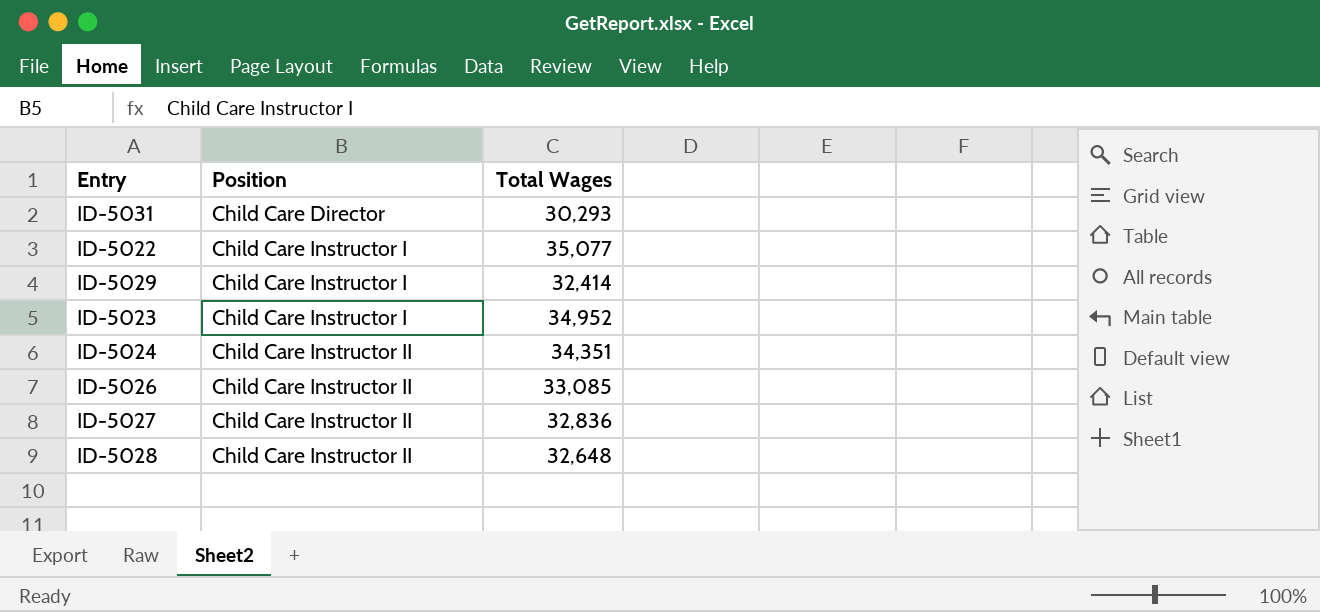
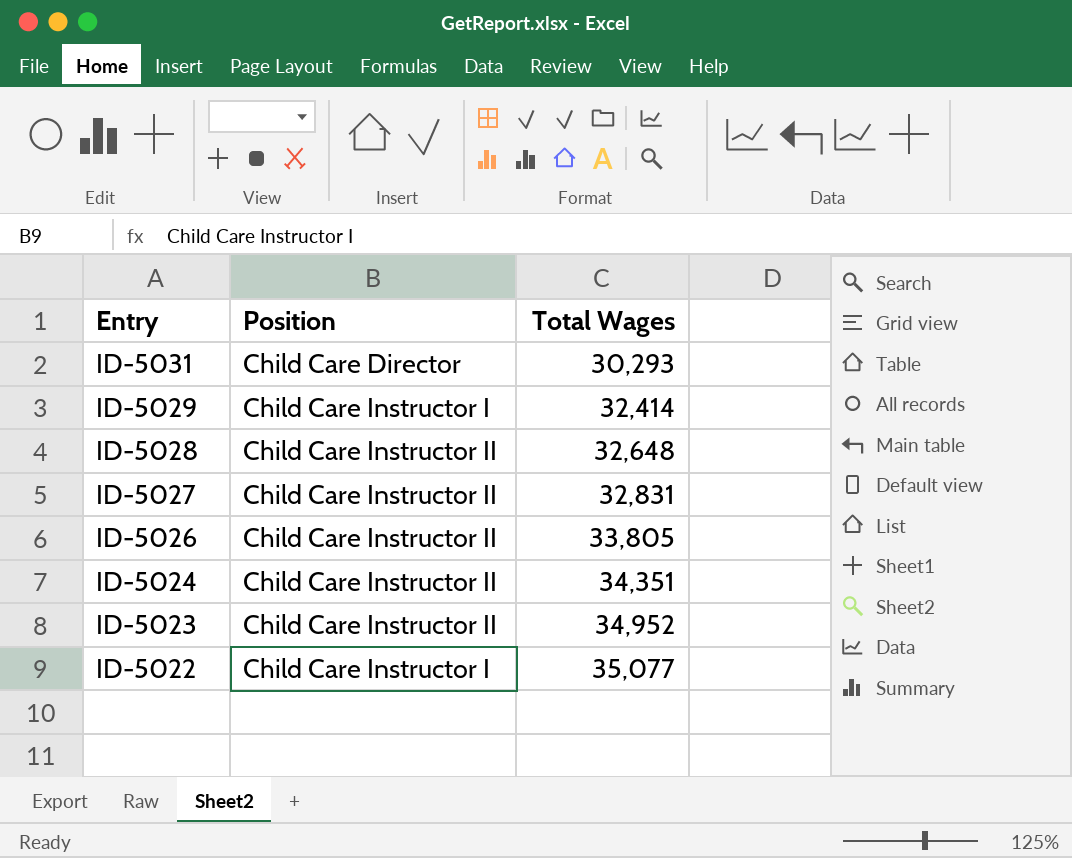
row order: Position ascending -> Entry descending
ID-5027 | Total Wages: 32,836 -> 32,831
ID-5026 | Total Wages: 33,085 -> 33,805
ID-5023 | Position: Child Care Instructor I -> Child Care Instructor II

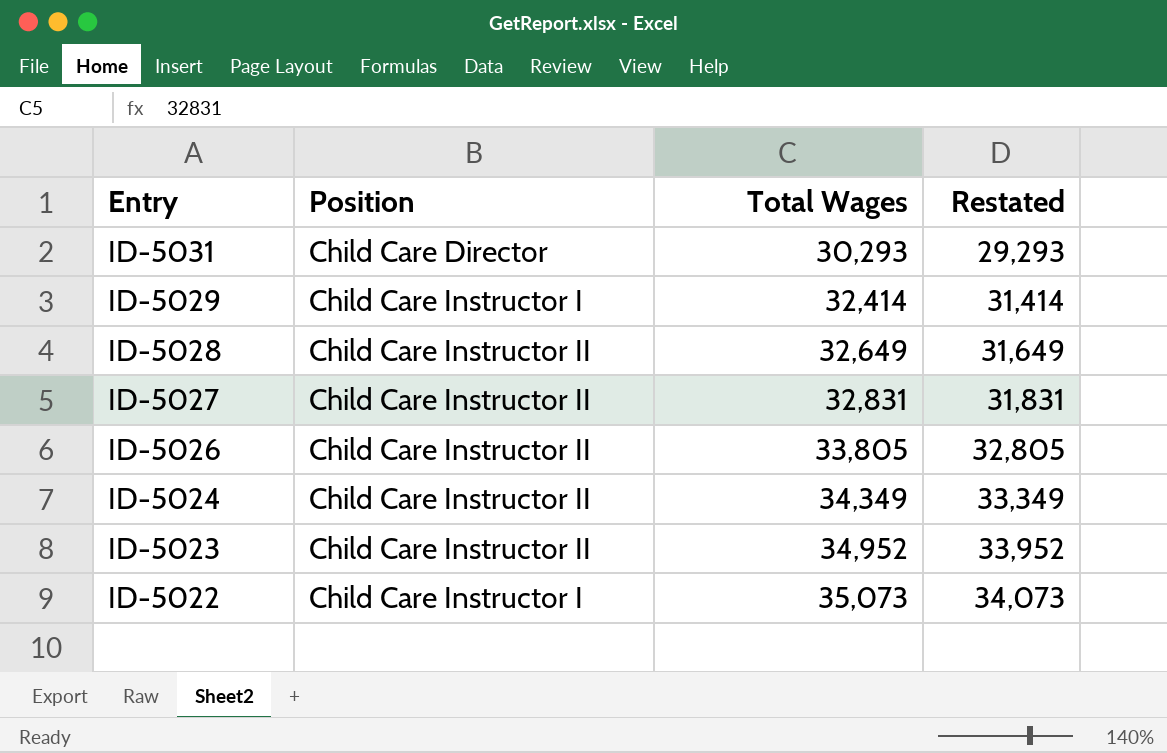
column Restated | formula: none -> [Total Wages] - 1000
ID-5028 | Total Wages: 32,648 -> 32,649
ID-5024 | Total Wages: 34,351 -> 34,349
ID-5022 | Total Wages: 35,077 -> 35,073

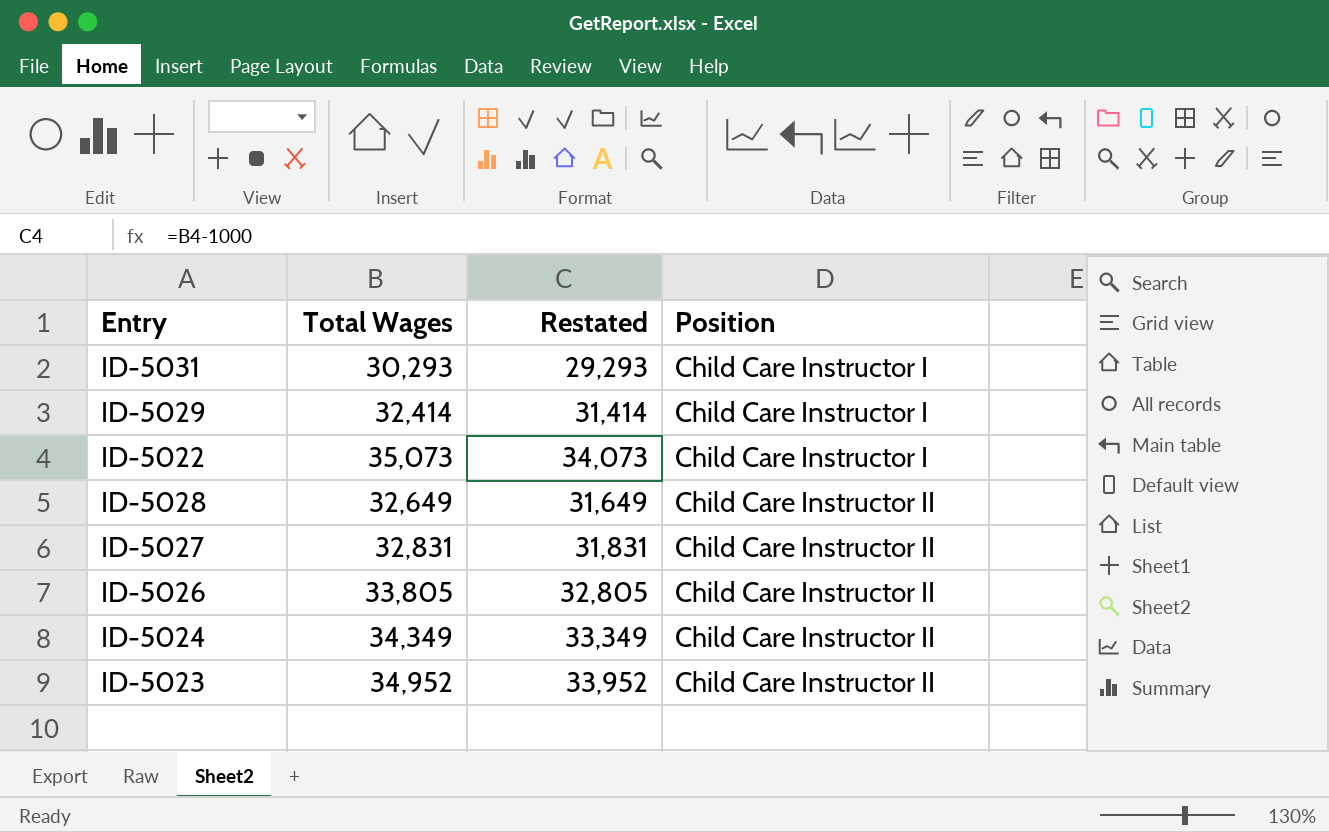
row order: Entry descending -> Position ascending
column Position | position: 2 -> 4
ID-5031 | Position: Child Care Director -> Child Care Instructor I

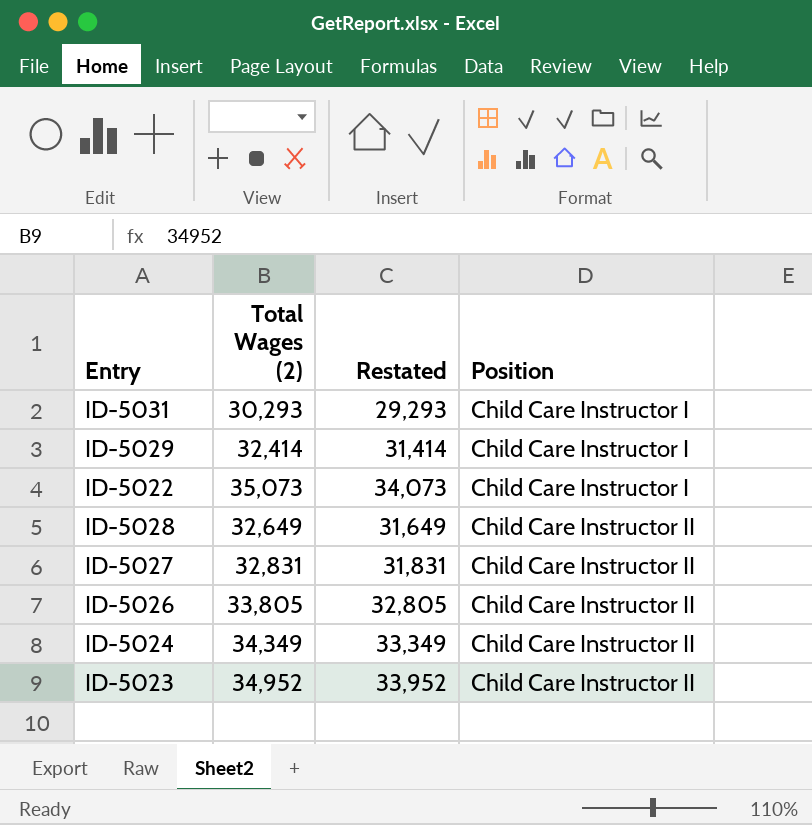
column name: Total Wages -> Total Wages (2)

